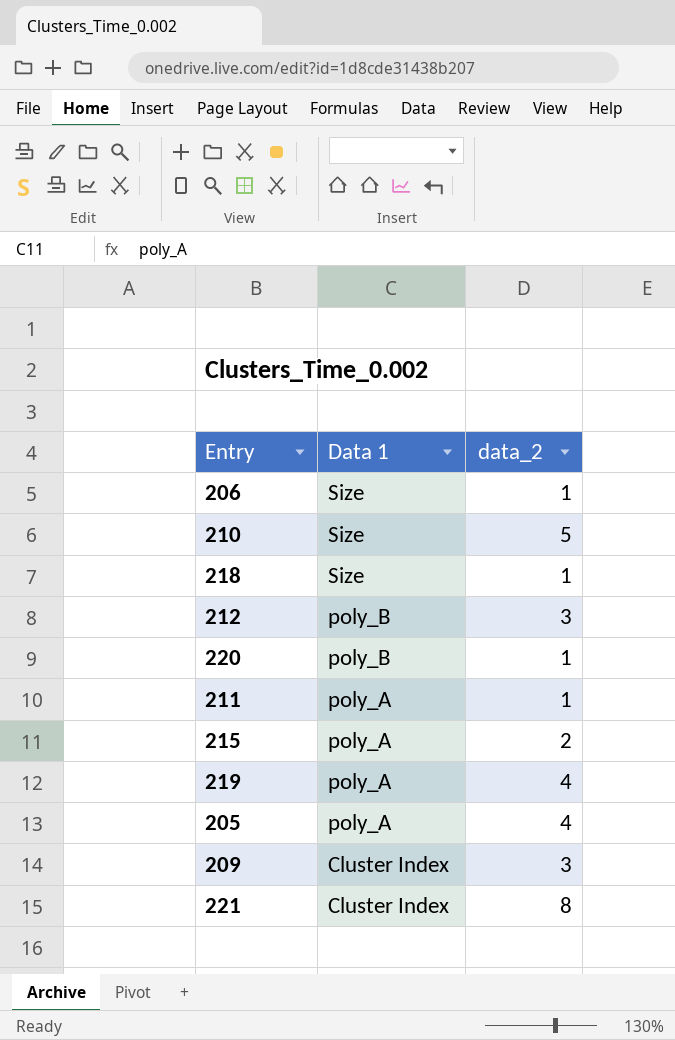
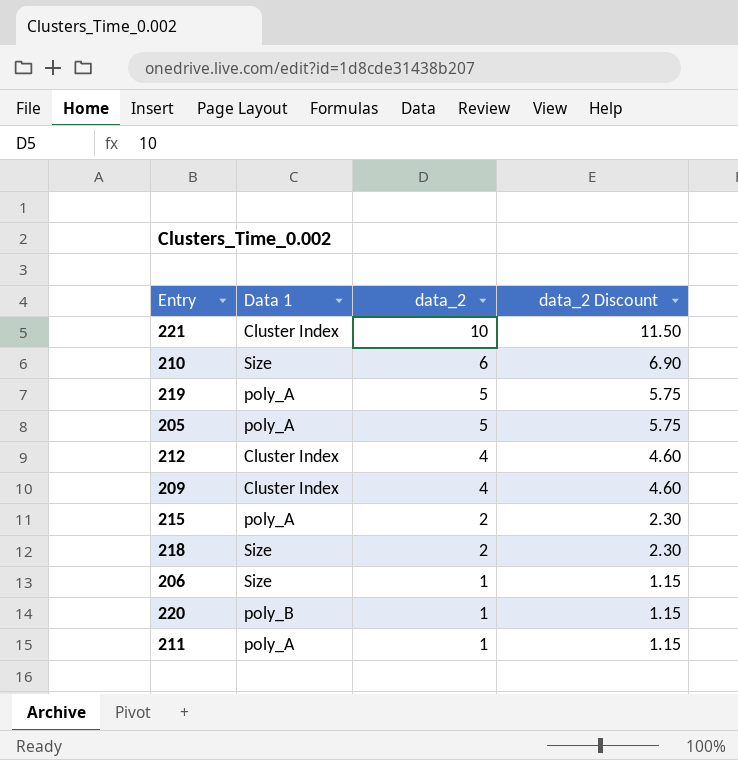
row order: Data 1 descending -> data_2 descending
column data_2 Discount | formula: none -> [data_2] * 1.15
221 | data_2: 8 -> 10
210 | data_2: 5 -> 6
219 | data_2: 4 -> 5
205 | data_2: 4 -> 5
212 | Data 1: poly_B -> Cluster Index
212 | data_2: 3 -> 4
209 | data_2: 3 -> 4
218 | data_2: 1 -> 2

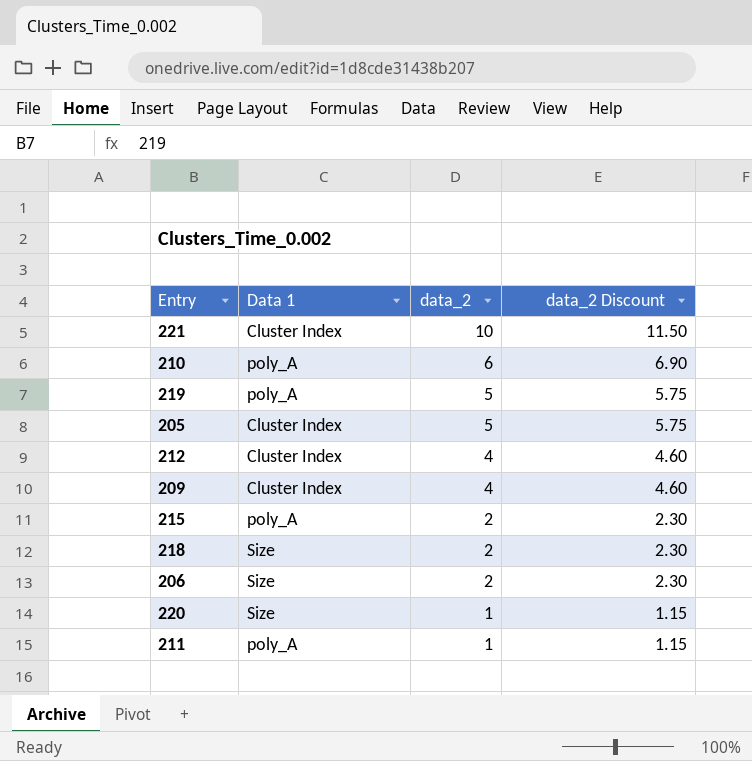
210 | Data 1: Size -> poly_A
205 | Data 1: poly_A -> Cluster Index
206 | data_2: 1 -> 2
206 | data_2 Discount: 1.15 -> 2.30
220 | Data 1: poly_B -> Size

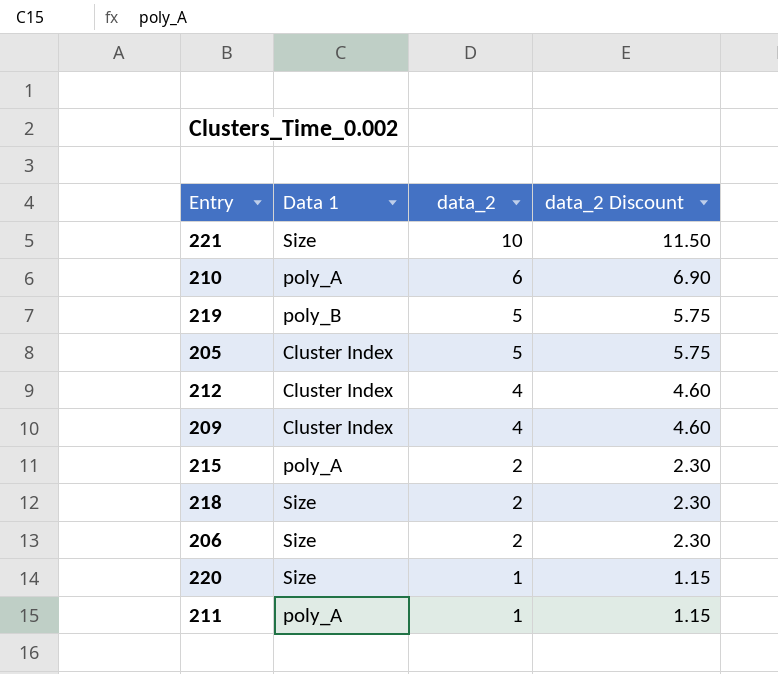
221 | Data 1: Cluster Index -> Size
219 | Data 1: poly_A -> poly_B

